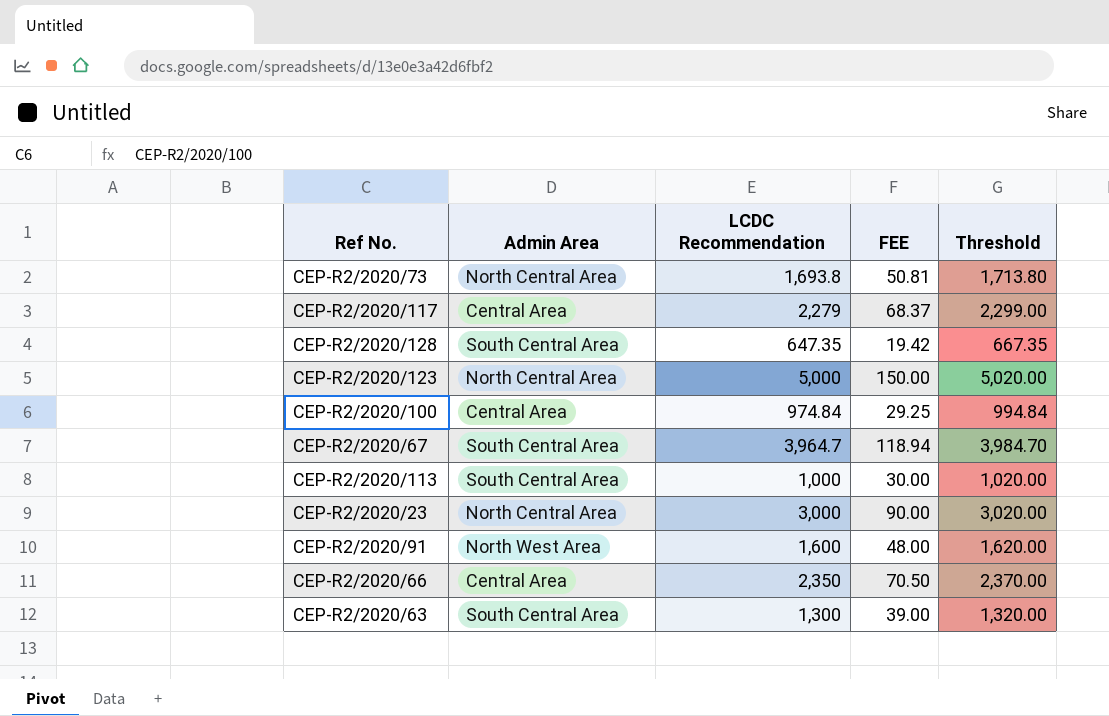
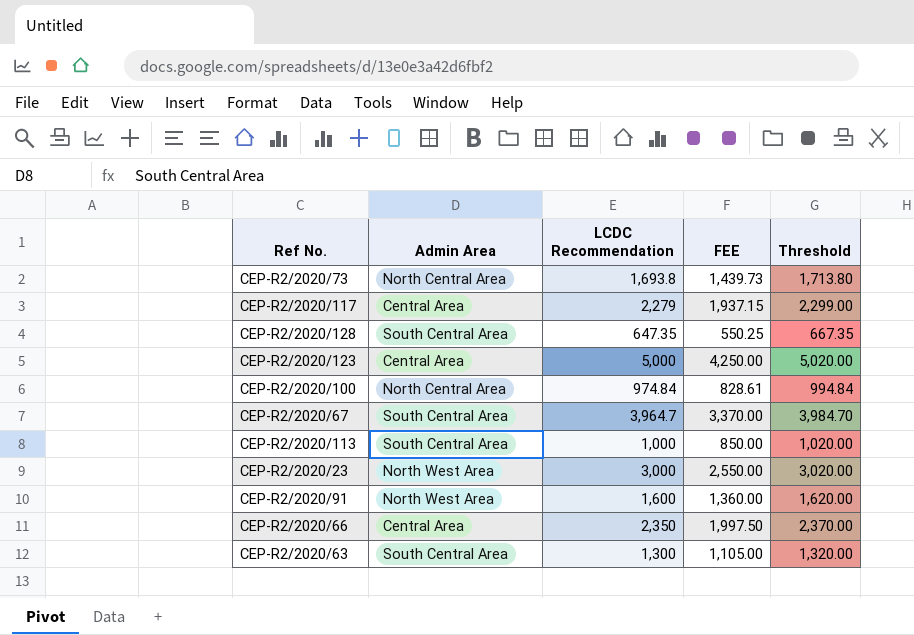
column FEE | formula: [LCDC Recommendation] * 0.03 -> [LCDC Recommendation] * 0.85
CEP-R2/2020/123 | Admin Area: North Central Area -> Central Area
CEP-R2/2020/100 | Admin Area: Central Area -> North Central Area
CEP-R2/2020/23 | Admin Area: North Central Area -> North West Area

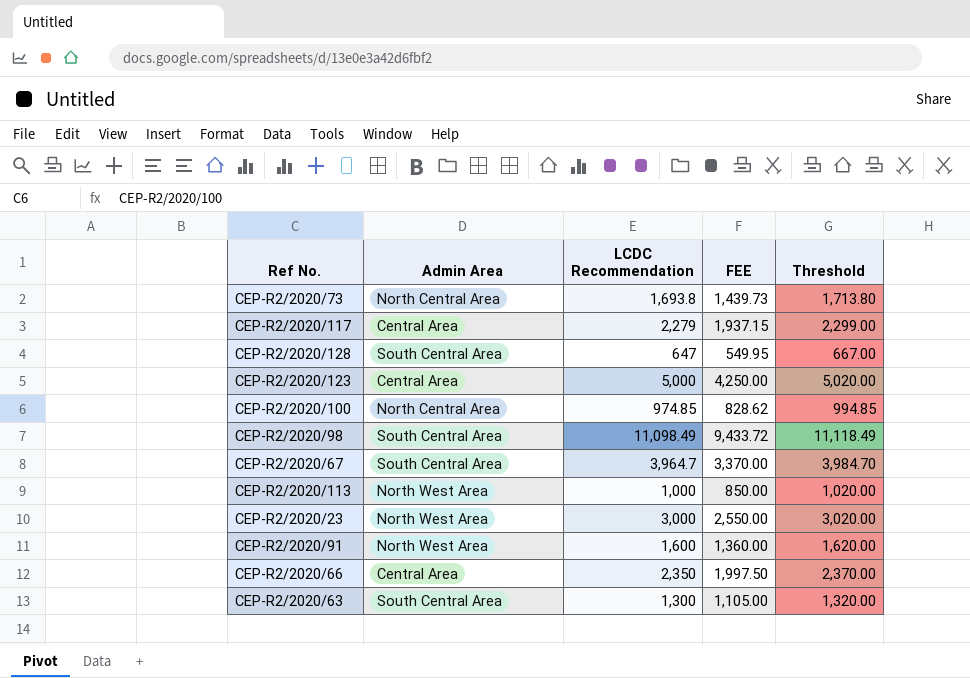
CEP-R2/2020/128 | LCDC Recommendation: 647.35 -> 647
CEP-R2/2020/128 | FEE: 550.25 -> 549.95
CEP-R2/2020/128 | Threshold: 667.35 -> 667.00
CEP-R2/2020/100 | LCDC Recommendation: 974.84 -> 974.85
CEP-R2/2020/100 | FEE: 828.61 -> 828.62
CEP-R2/2020/100 | Threshold: 994.84 -> 994.85
row CEP-R2/2020/98: none -> South Central Area | 11,098.49 | 9,433.72 | 11,118.49
CEP-R2/2020/113 | Admin Area: South Central Area -> North West Area

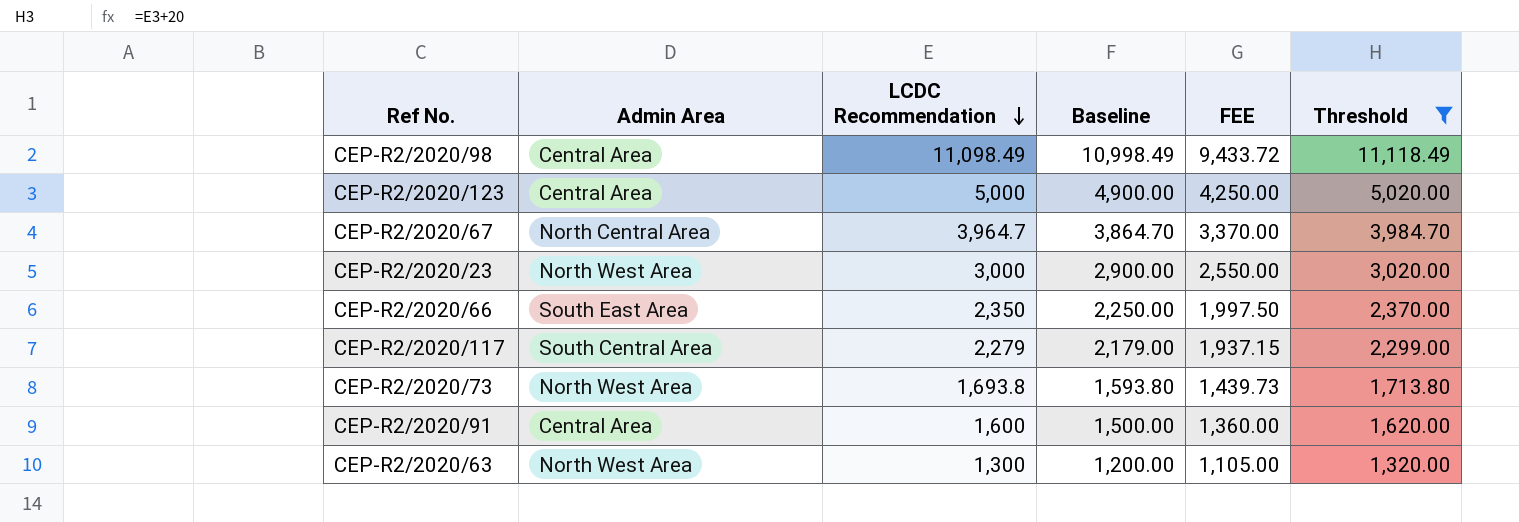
filter: none -> Threshold >= 1,320.00
row order: none -> LCDC Recommendation descending
column Baseline | formula: none -> [LCDC Recommendation] - 100
CEP-R2/2020/98 | Admin Area: South Central Area -> Central Area
CEP-R2/2020/67 | Admin Area: South Central Area -> North Central Area
CEP-R2/2020/66 | Admin Area: Central Area -> South East Area
CEP-R2/2020/117 | Admin Area: Central Area -> South Central Area
CEP-R2/2020/73 | Admin Area: North Central Area -> North West Area
CEP-R2/2020/91 | Admin Area: North West Area -> Central Area
CEP-R2/2020/63 | Admin Area: South Central Area -> North West Area

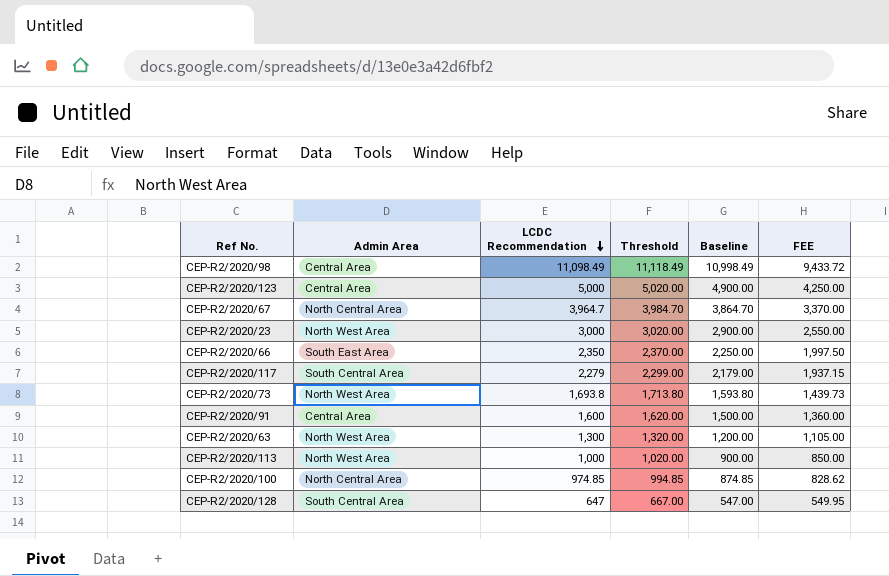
filter: Threshold >= 1,320.00 -> none
column Threshold | position: 6 -> 4

